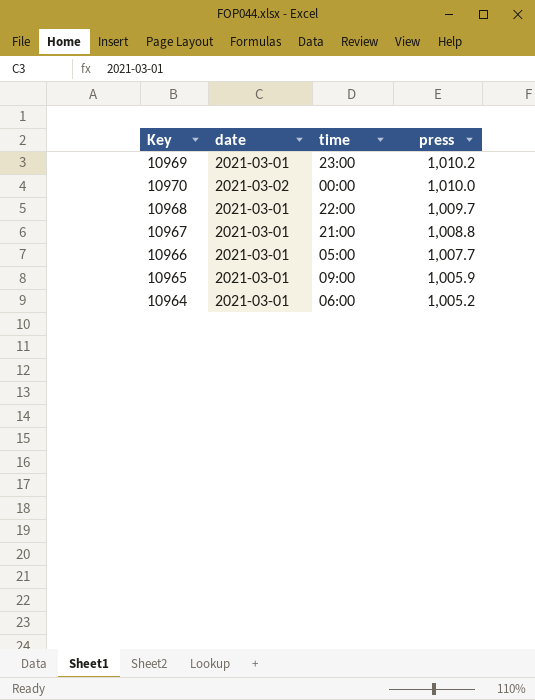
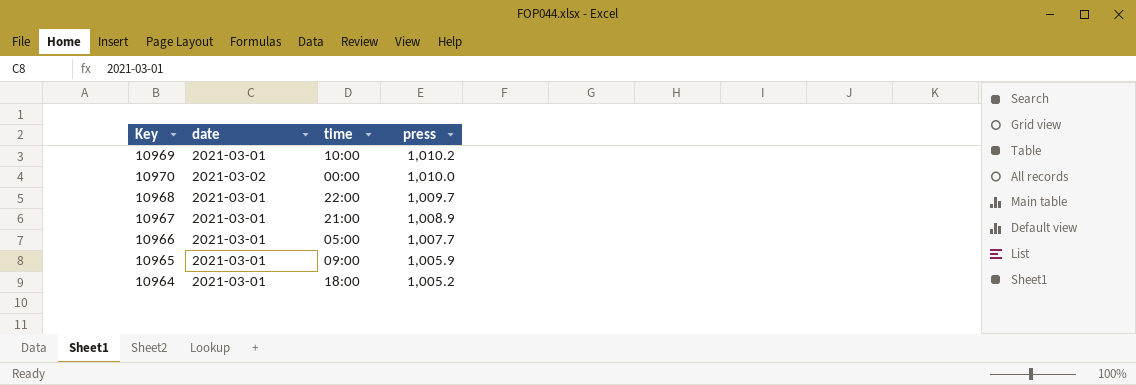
10969 | time: 23:00 -> 10:00
10967 | press: 1,008.8 -> 1,008.9
10964 | time: 06:00 -> 18:00

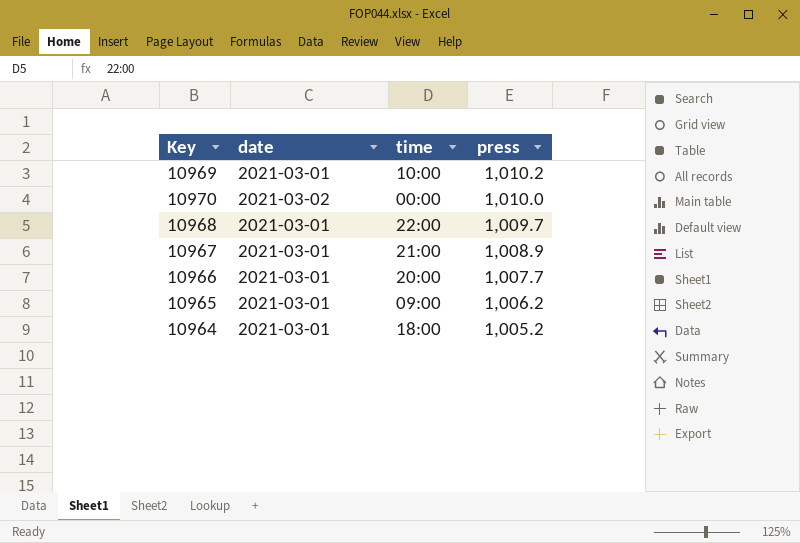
10966 | time: 05:00 -> 20:00
10965 | press: 1,005.9 -> 1,006.2

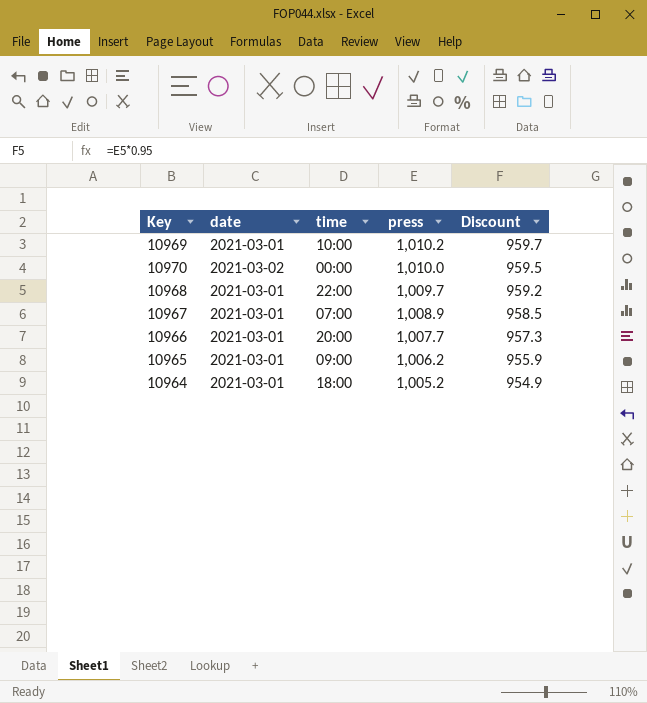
column Discount | formula: none -> [press] * 0.95
10967 | time: 21:00 -> 07:00

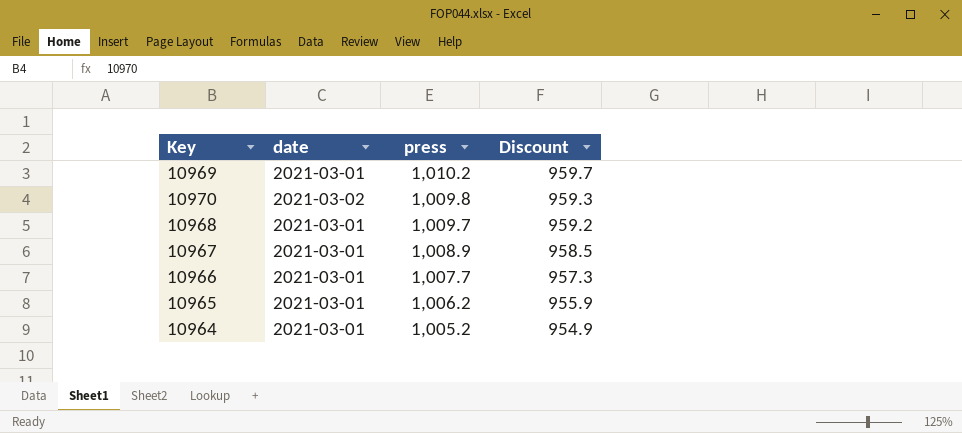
column time | position: 3 -> none
10970 | press: 1,010.0 -> 1,009.8
10970 | Discount: 959.5 -> 959.3

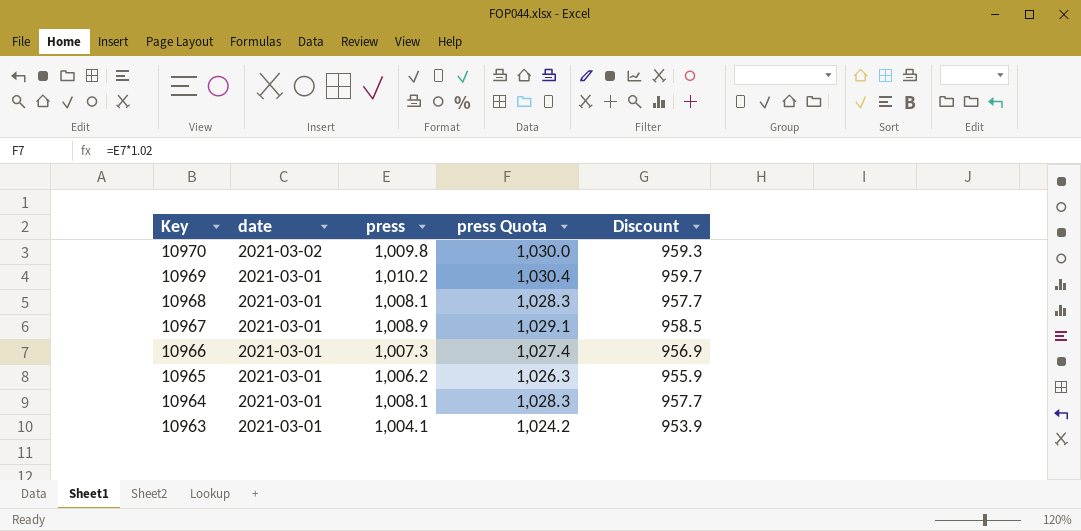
row order: press descending -> Key descending
column press Quota | formula: none -> [press] * 1.02
10968 | press: 1,009.7 -> 1,008.1
10968 | Discount: 959.2 -> 957.7
10966 | press: 1,007.7 -> 1,007.3
10966 | Discount: 957.3 -> 956.9
10964 | press: 1,005.2 -> 1,008.1
10964 | Discount: 954.9 -> 957.7
row 10963: none -> 2021-03-01 | 1,004.1 | 1,024.2 | 953.9

